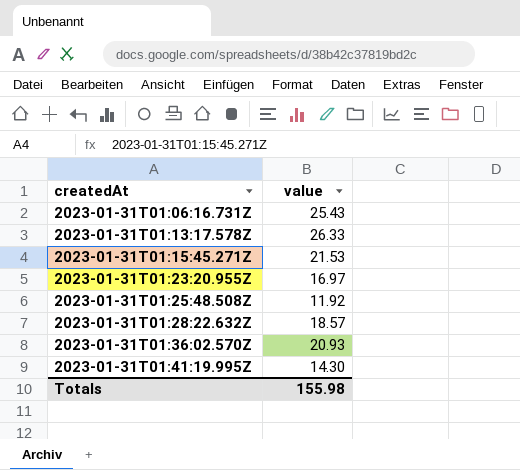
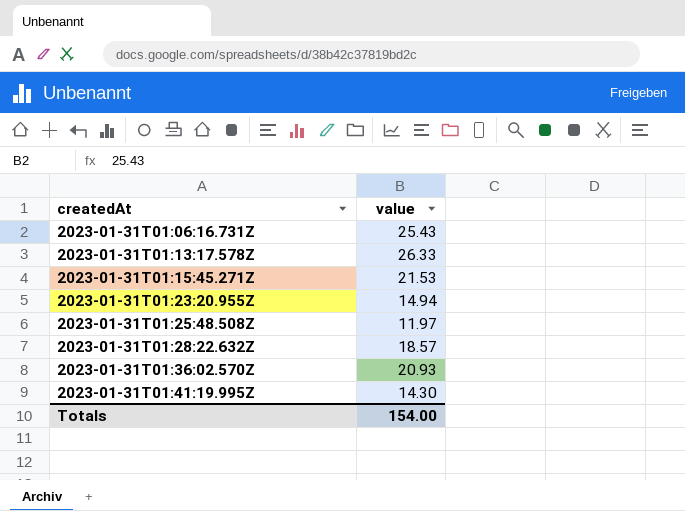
2023-01-31T01:23:20.955Z | value: 16.97 -> 14.94
2023-01-31T01:25:48.508Z | value: 11.92 -> 11.97
Totals | value: 155.98 -> 154.00

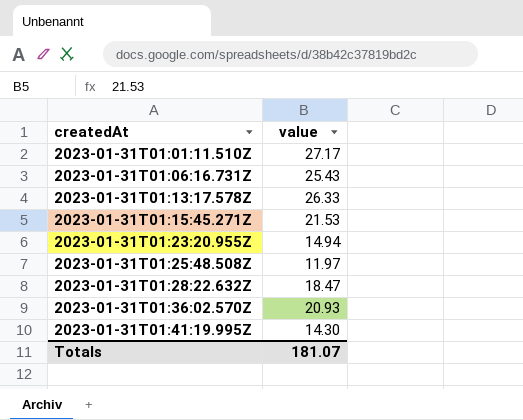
row 2023-01-31T01:01:11.510Z: none -> 27.17
2023-01-31T01:28:22.632Z | value: 18.57 -> 18.47
Totals | value: 154.00 -> 181.07

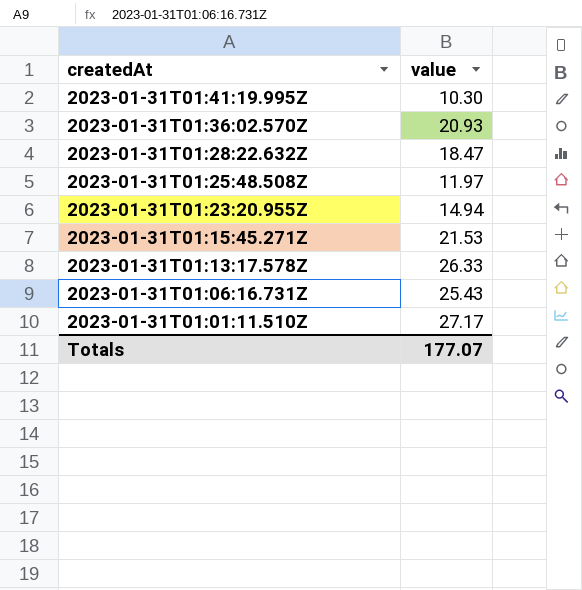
row order: createdAt ascending -> createdAt descending
2023-01-31T01:41:19.995Z | value: 14.30 -> 10.30
Totals | value: 181.07 -> 177.07

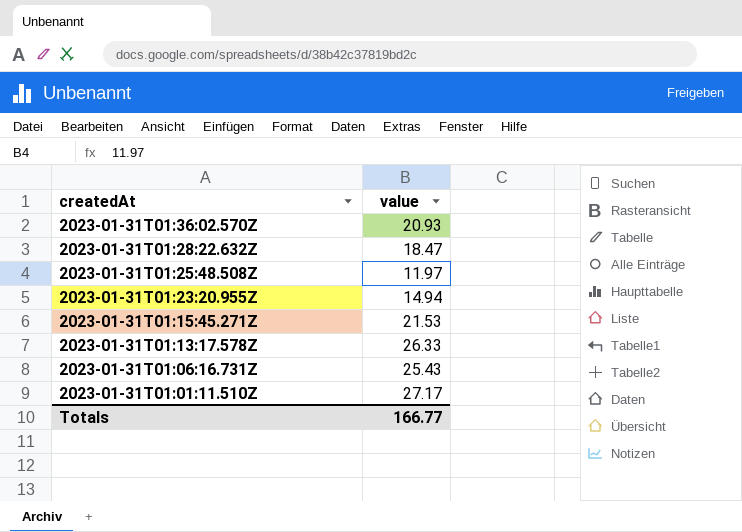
row 2023-01-31T01:41:19.995Z: 10.30 -> none
Totals | value: 177.07 -> 166.77

